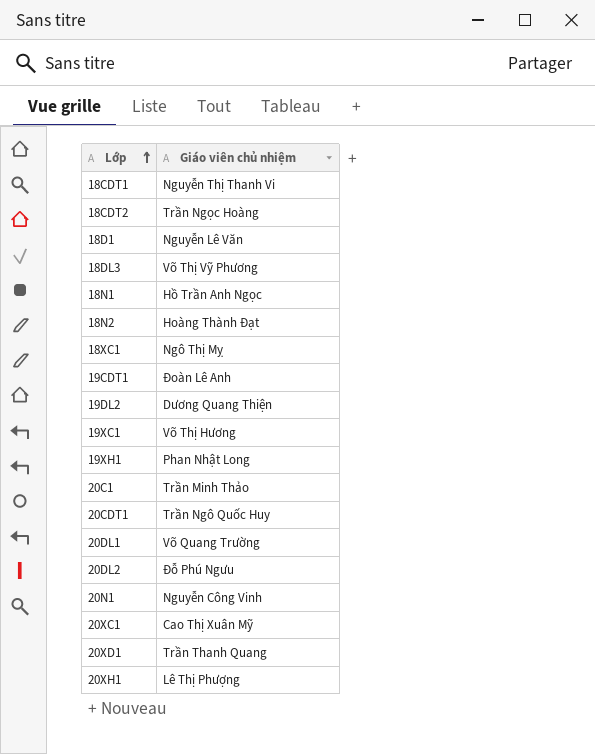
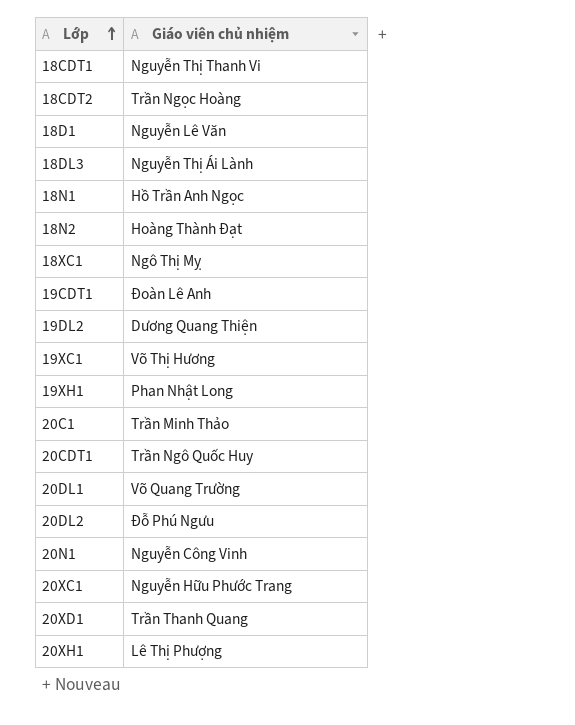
18DL3 | Giáo viên chủ nhiệm: Võ Thị Vỹ Phương -> Nguyễn Thị Ái Lành
20XC1 | Giáo viên chủ nhiệm: Cao Thị Xuân Mỹ -> Nguyễn Hữu Phước Trang

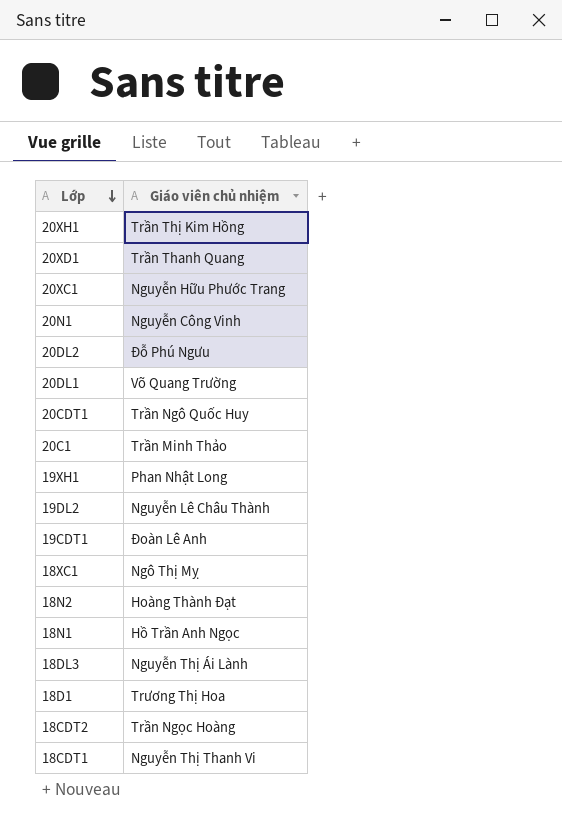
row order: Lớp ascending -> Lớp descending
row 19XC1: Võ Thị Hương -> none
20XH1 | Giáo viên chủ nhiệm: Lê Thị Phượng -> Trần Thị Kim Hồng
19DL2 | Giáo viên chủ nhiệm: Dương Quang Thiện -> Nguyễn Lê Châu Thành
18D1 | Giáo viên chủ nhiệm: Nguyễn Lê Văn -> Trương Thị Hoa

